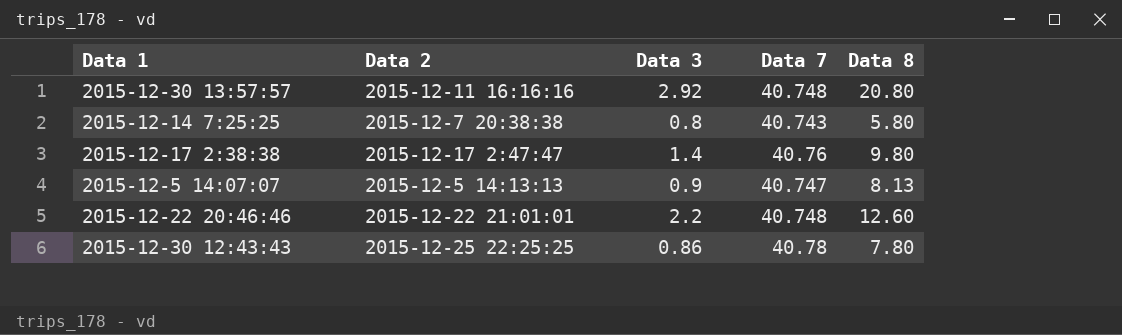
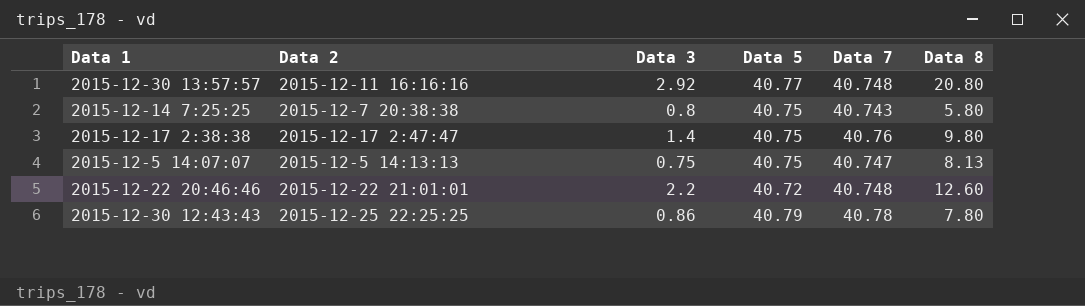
column Data 5 | position: none -> 4
2015-12-5 14:07:07 | Data 3: 0.9 -> 0.75

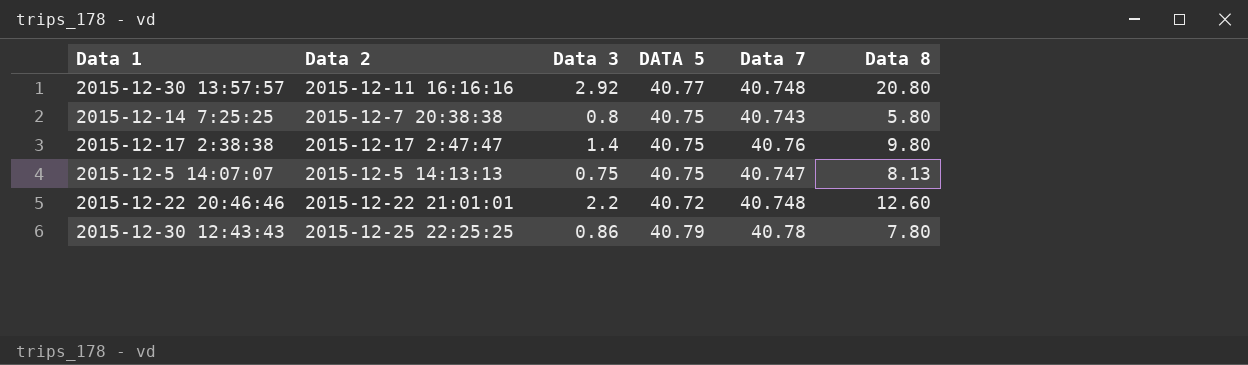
column name: Data 5 -> DATA 5

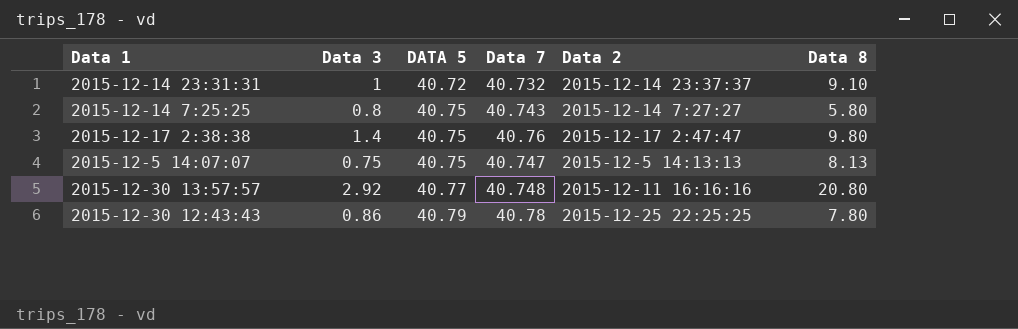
row order: none -> DATA 5 ascending
column Data 2 | position: 2 -> 5
row 2015-12-22 20:46:46: 2015-12-22 21:01:01 | 2.2 | 40.72 | 40.748 | 12.60 -> none
row 2015-12-14 23:31:31: none -> 1 | 40.72 | 40.732 | 2015-12-14 23:37:37 | 9.10
2015-12-14 7:25:25 | Data 2: 2015-12-7 20:38:38 -> 2015-12-14 7:27:27

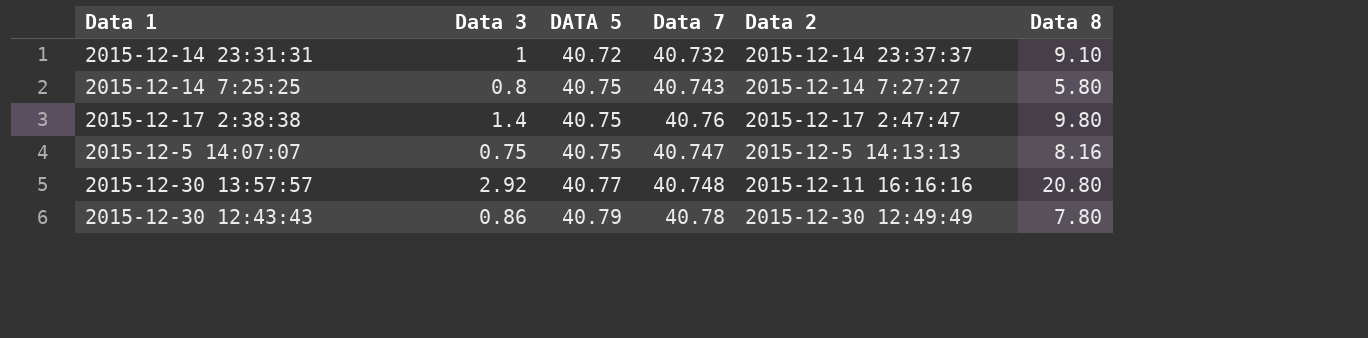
2015-12-5 14:07:07 | Data 8: 8.13 -> 8.16
2015-12-30 12:43:43 | Data 2: 2015-12-25 22:25:25 -> 2015-12-30 12:49:49

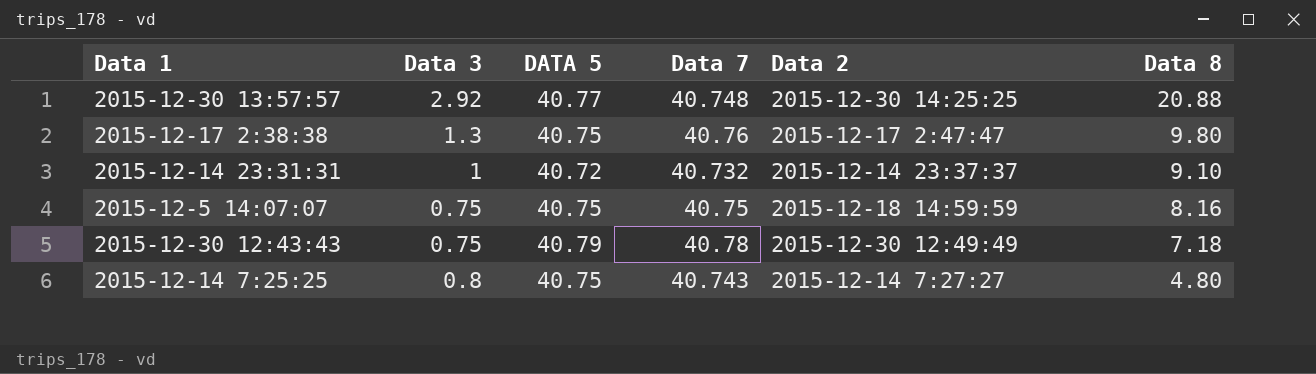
row order: DATA 5 ascending -> Data 8 descending
2015-12-30 13:57:57 | Data 2: 2015-12-11 16:16:16 -> 2015-12-30 14:25:25
2015-12-30 13:57:57 | Data 8: 20.80 -> 20.88
2015-12-17 2:38:38 | Data 3: 1.4 -> 1.3
2015-12-5 14:07:07 | Data 7: 40.747 -> 40.75
2015-12-5 14:07:07 | Data 2: 2015-12-5 14:13:13 -> 2015-12-18 14:59:59
2015-12-30 12:43:43 | Data 3: 0.86 -> 0.75
2015-12-30 12:43:43 | Data 8: 7.80 -> 7.18
2015-12-14 7:25:25 | Data 8: 5.80 -> 4.80

